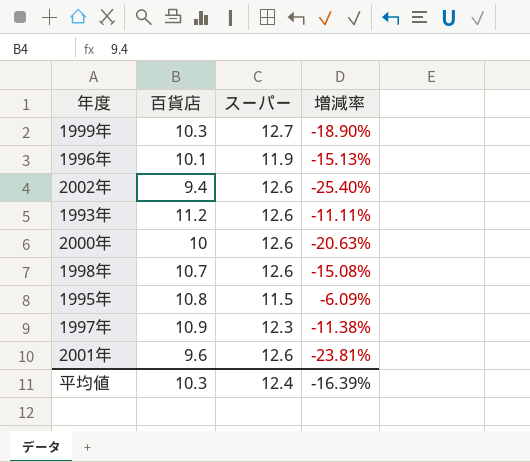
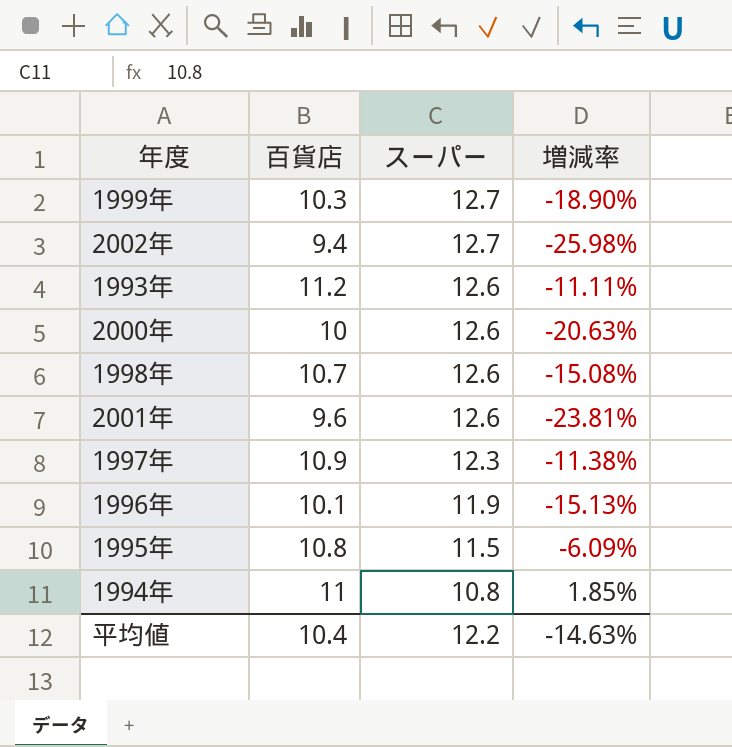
row order: none -> スーパー descending
2002年 | スーパー: 12.6 -> 12.7
2002年 | 増減率: -25.40% -> -25.98%
row 1994年: none -> 11 | 10.8 | 1.85%
平均値 | 百貨店: 10.3 -> 10.4
平均値 | スーパー: 12.4 -> 12.2
平均値 | 増減率: -16.39% -> -14.63%

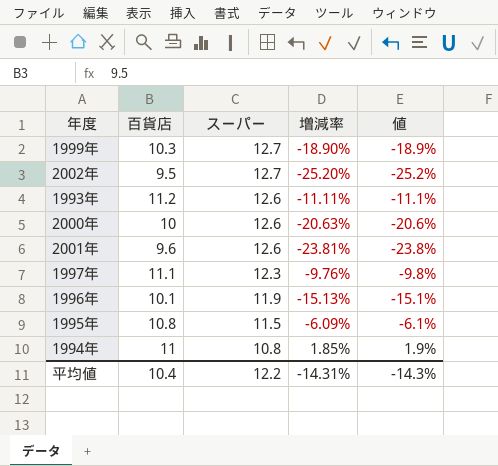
column 値 | formula: none -> ([百貨店] - [スーパー]) / [スーパー]
row 1998年: 10.7 | 12.6 | -15.08% -> none
2002年 | 百貨店: 9.4 -> 9.5
2002年 | 増減率: -25.98% -> -25.20%
1997年 | 百貨店: 10.9 -> 11.1
1997年 | 増減率: -11.38% -> -9.76%
平均値 | 増減率: -14.63% -> -14.31%

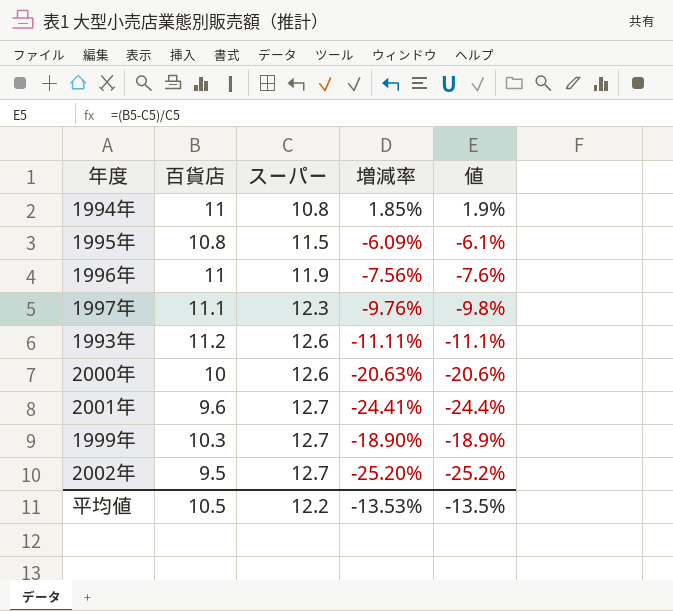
row order: スーパー descending -> スーパー ascending
1996年 | 百貨店: 10.1 -> 11
1996年 | 増減率: -15.13% -> -7.56%
1996年 | 値: -15.1% -> -7.6%
2001年 | スーパー: 12.6 -> 12.7
2001年 | 増減率: -23.81% -> -24.41%
2001年 | 値: -23.8% -> -24.4%
平均値 | 百貨店: 10.4 -> 10.5
平均値 | 増減率: -14.31% -> -13.53%
平均値 | 値: -14.3% -> -13.5%

